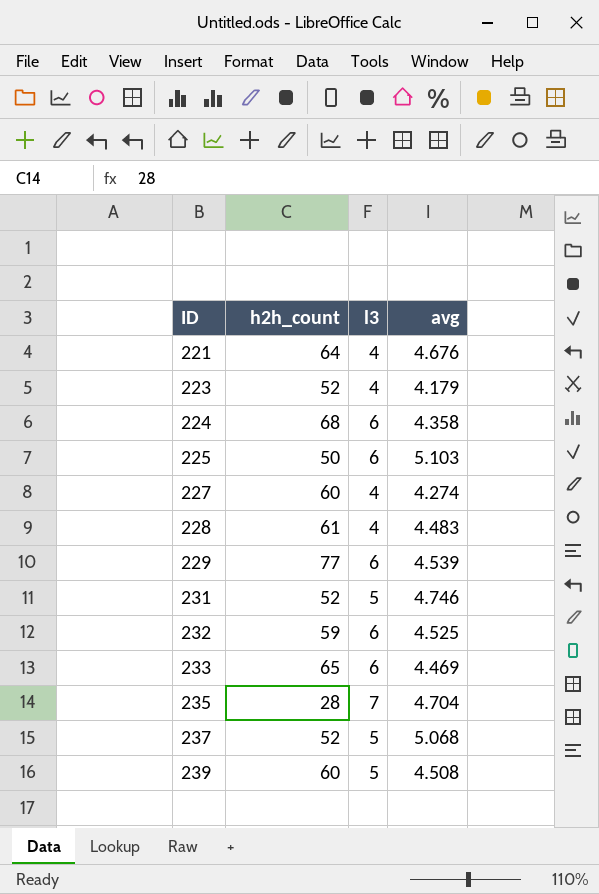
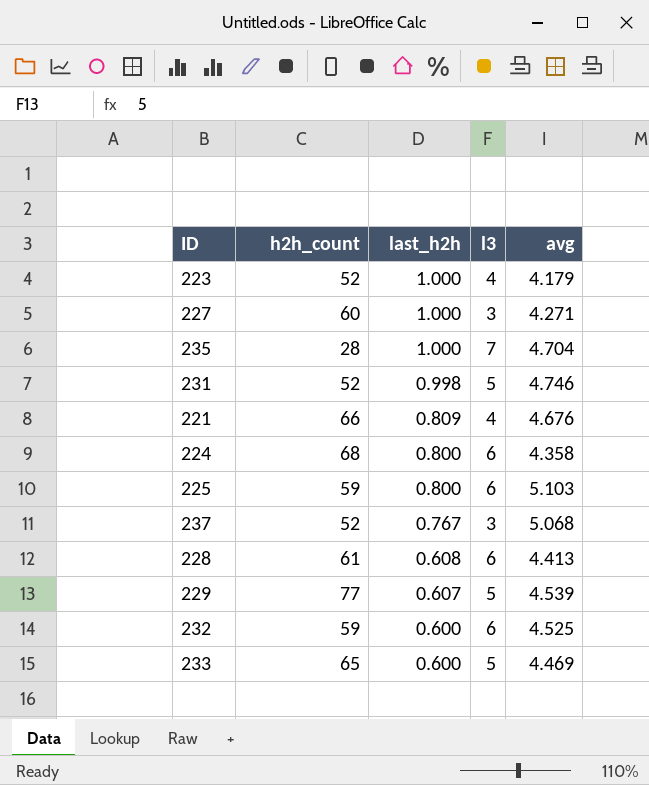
row order: ID ascending -> last_h2h descending
column last_h2h | position: none -> 3
row 239: 60 | 5 | 4.508 -> none
227 | l3: 4 -> 3
227 | avg: 4.274 -> 4.271
221 | h2h_count: 64 -> 66
225 | h2h_count: 50 -> 59
237 | l3: 5 -> 3
228 | l3: 4 -> 6
228 | avg: 4.483 -> 4.413
229 | l3: 6 -> 5
233 | l3: 6 -> 5

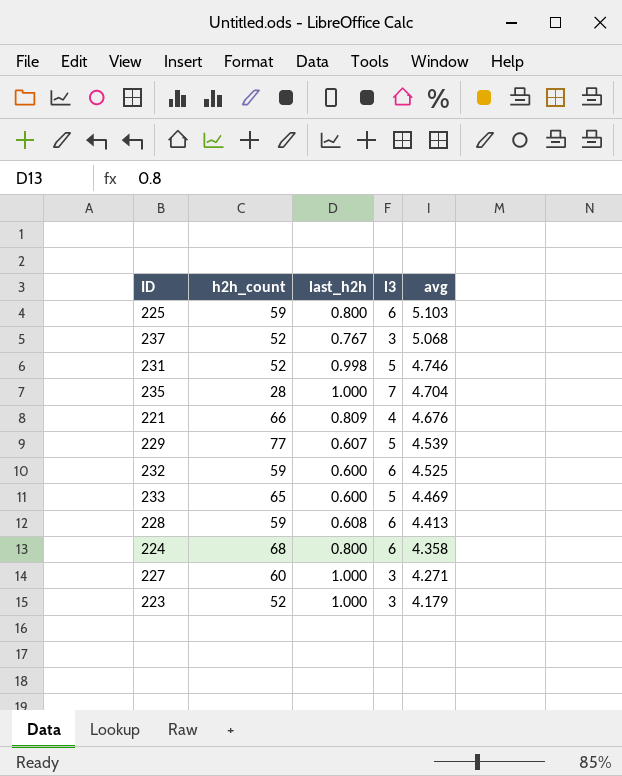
row order: last_h2h descending -> avg descending
228 | h2h_count: 61 -> 59
223 | l3: 4 -> 3

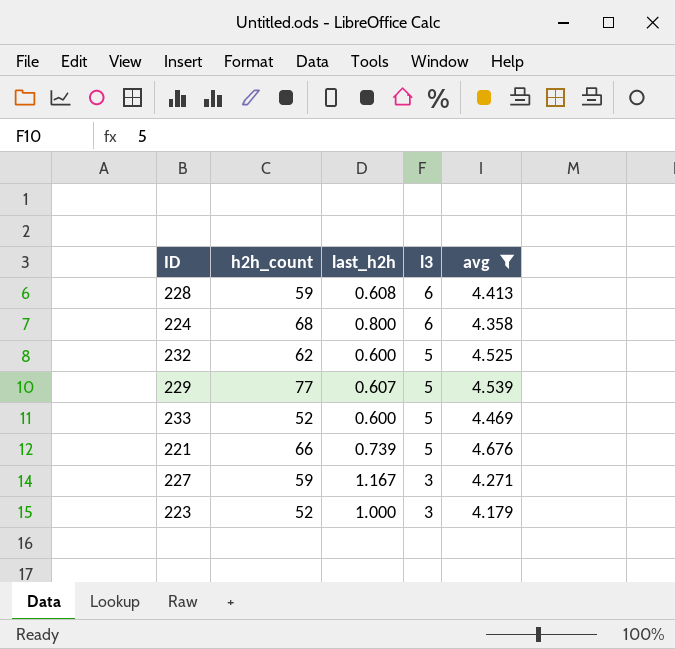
filter: none -> avg <= 4.676
row order: avg descending -> l3 descending
232 | h2h_count: 59 -> 62
232 | l3: 6 -> 5
233 | h2h_count: 65 -> 52
221 | last_h2h: 0.809 -> 0.739
221 | l3: 4 -> 5
227 | h2h_count: 60 -> 59
227 | last_h2h: 1.000 -> 1.167

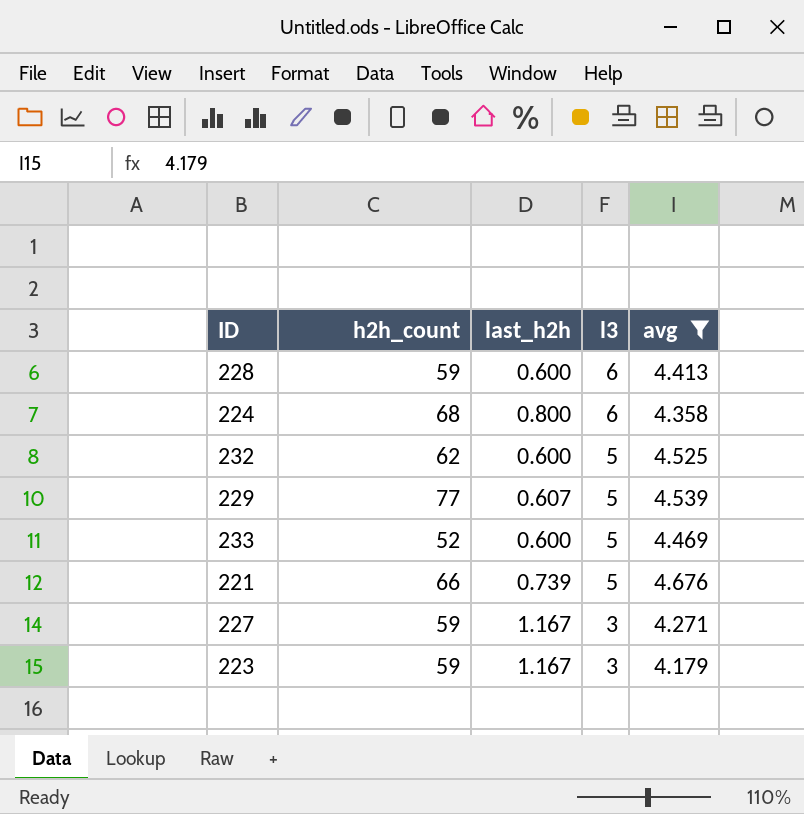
228 | last_h2h: 0.608 -> 0.600
223 | h2h_count: 52 -> 59
223 | last_h2h: 1.000 -> 1.167

